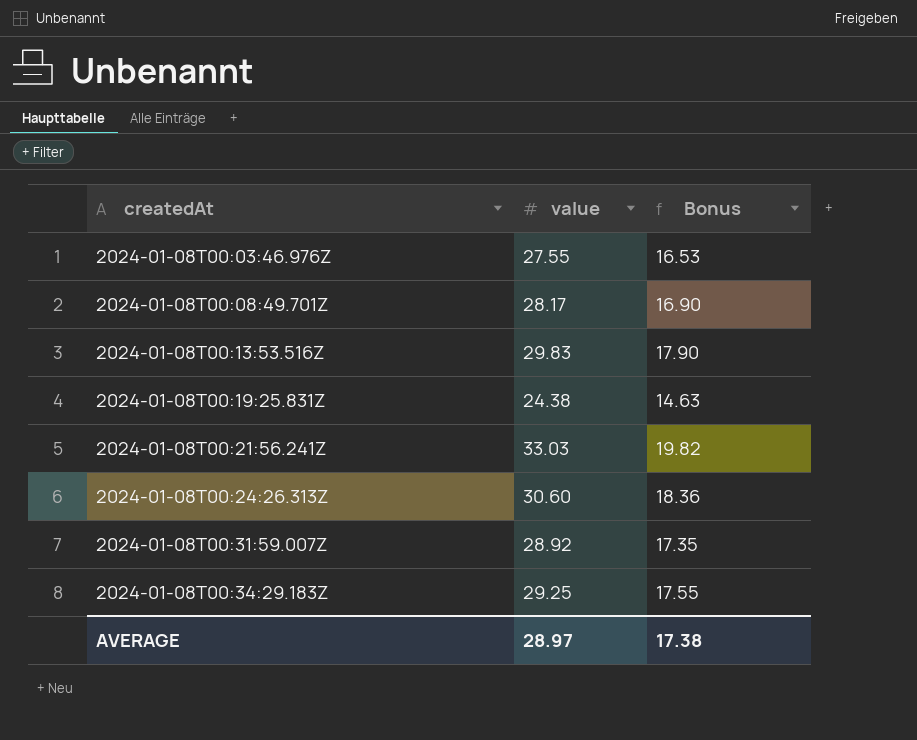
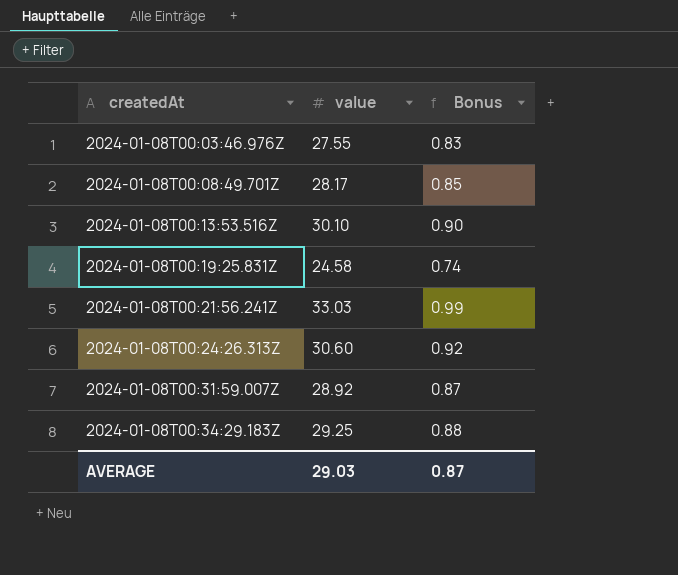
column Bonus | formula: [value] * 0.6 -> [value] * 0.03
2024-01-08T00:13:53.516Z | value: 29.83 -> 30.10
2024-01-08T00:19:25.831Z | value: 24.38 -> 24.58
AVERAGE | value: 28.97 -> 29.03
AVERAGE | Bonus: 17.38 -> 0.87

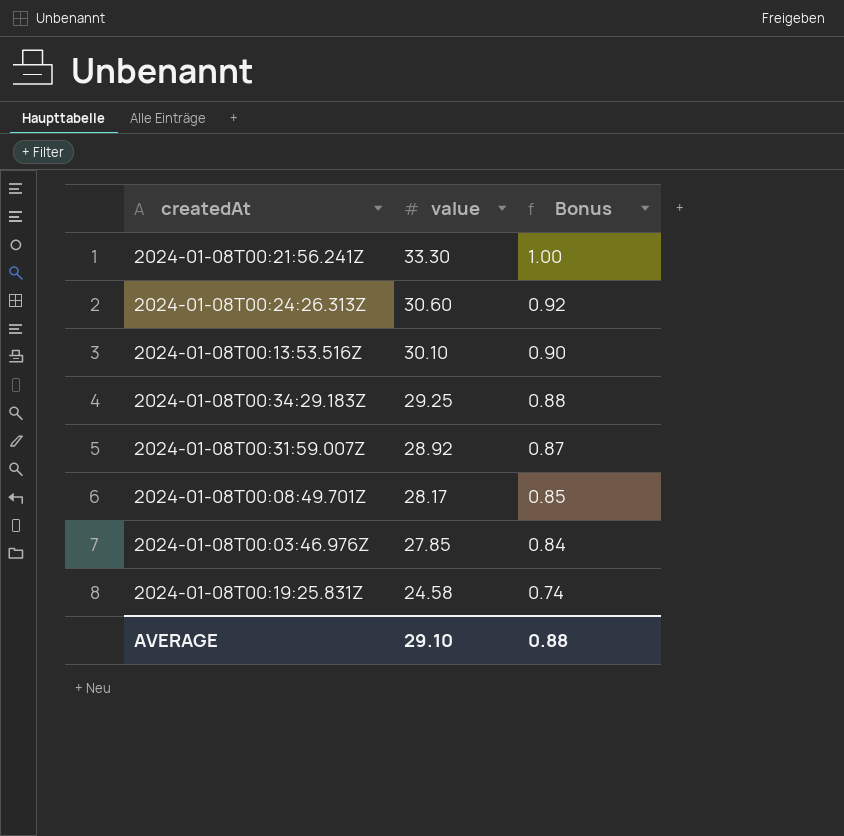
row order: createdAt ascending -> value descending
2024-01-08T00:21:56.241Z | value: 33.03 -> 33.30
2024-01-08T00:21:56.241Z | Bonus: 0.99 -> 1.00
2024-01-08T00:03:46.976Z | value: 27.55 -> 27.85
2024-01-08T00:03:46.976Z | Bonus: 0.83 -> 0.84
AVERAGE | value: 29.03 -> 29.10
AVERAGE | Bonus: 0.87 -> 0.88

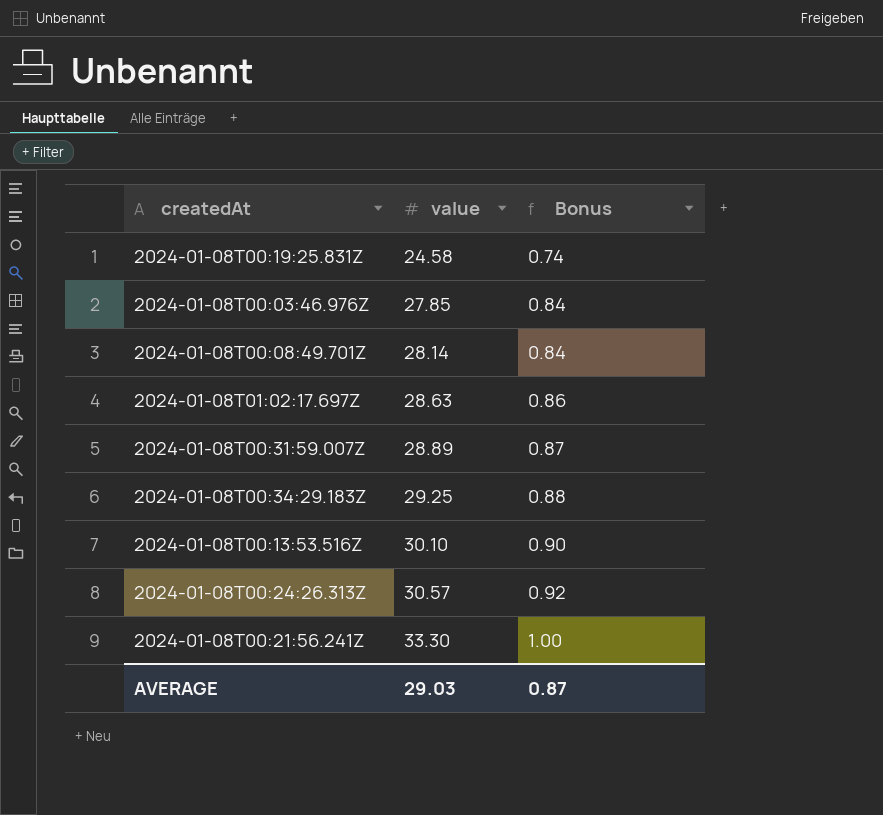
row order: value descending -> value ascending
2024-01-08T00:08:49.701Z | value: 28.17 -> 28.14
2024-01-08T00:08:49.701Z | Bonus: 0.85 -> 0.84
row 2024-01-08T01:02:17.697Z: none -> 28.63 | 0.86
2024-01-08T00:31:59.007Z | value: 28.92 -> 28.89
2024-01-08T00:24:26.313Z | value: 30.60 -> 30.57
AVERAGE | value: 29.10 -> 29.03
AVERAGE | Bonus: 0.88 -> 0.87

